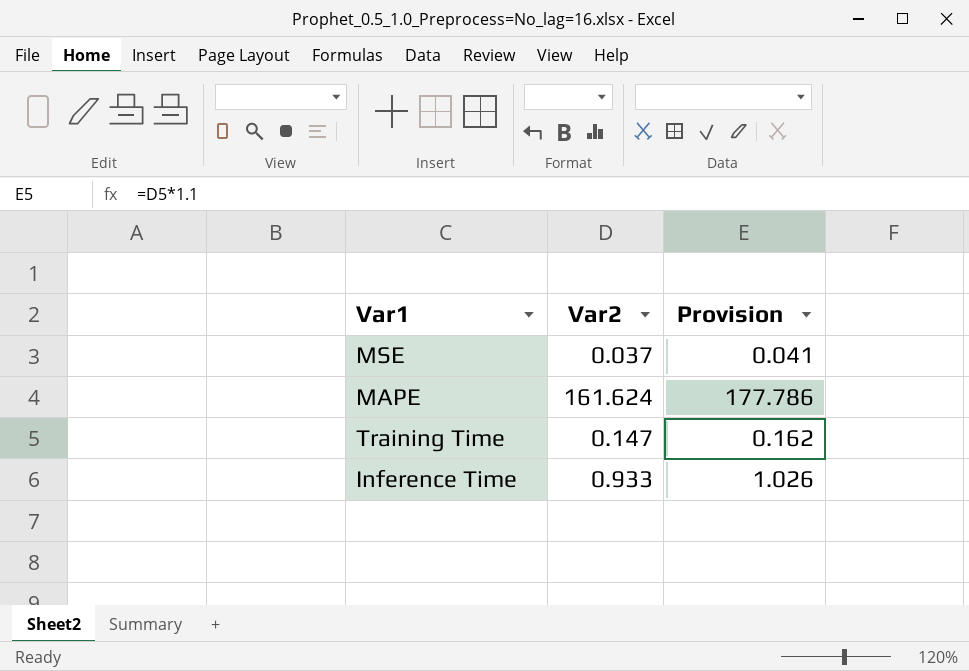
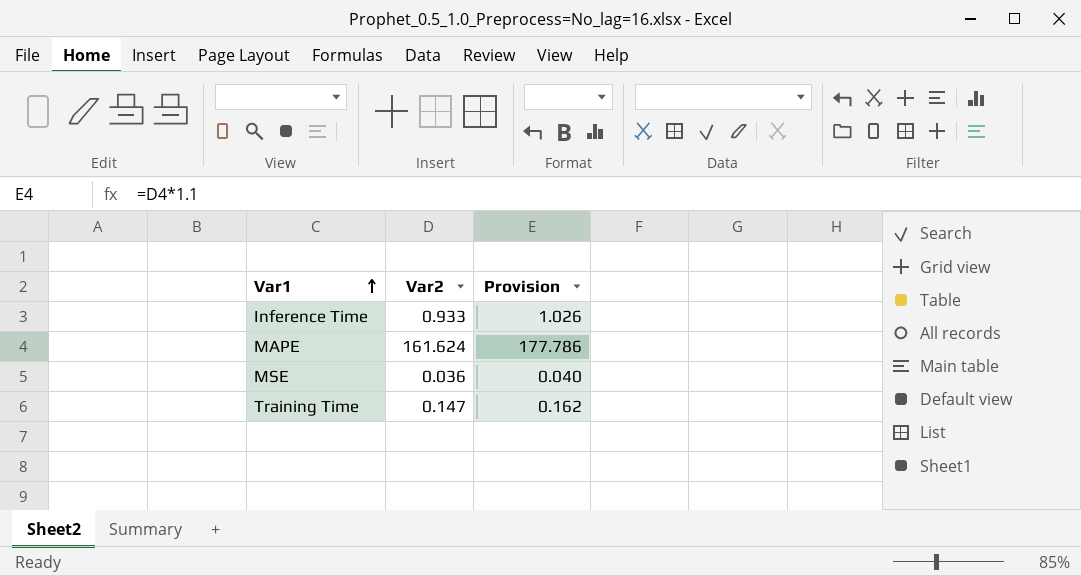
row order: none -> Var1 ascending
MSE | Var2: 0.037 -> 0.036
MSE | Provision: 0.041 -> 0.040

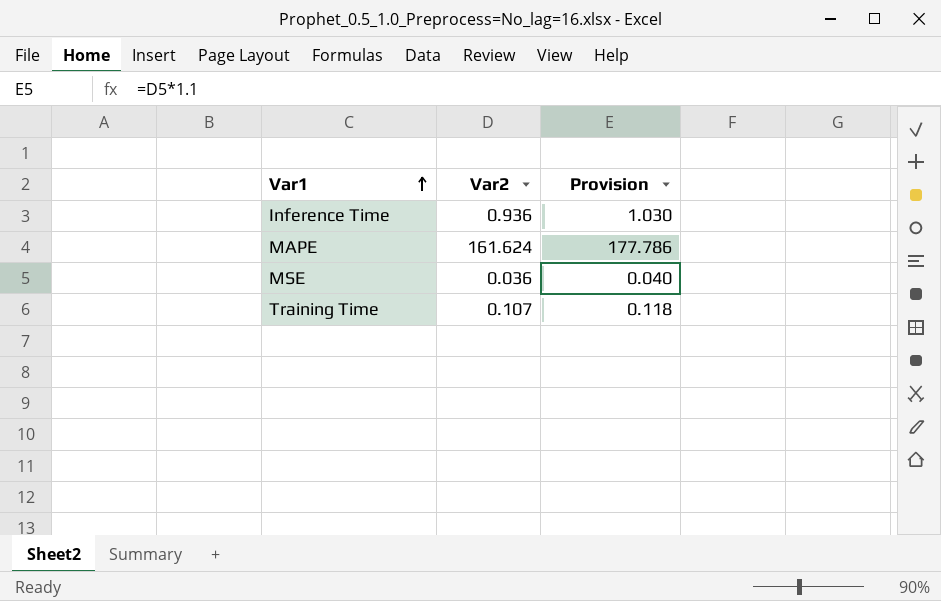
Inference Time | Var2: 0.933 -> 0.936
Inference Time | Provision: 1.026 -> 1.030
Training Time | Var2: 0.147 -> 0.107
Training Time | Provision: 0.162 -> 0.118

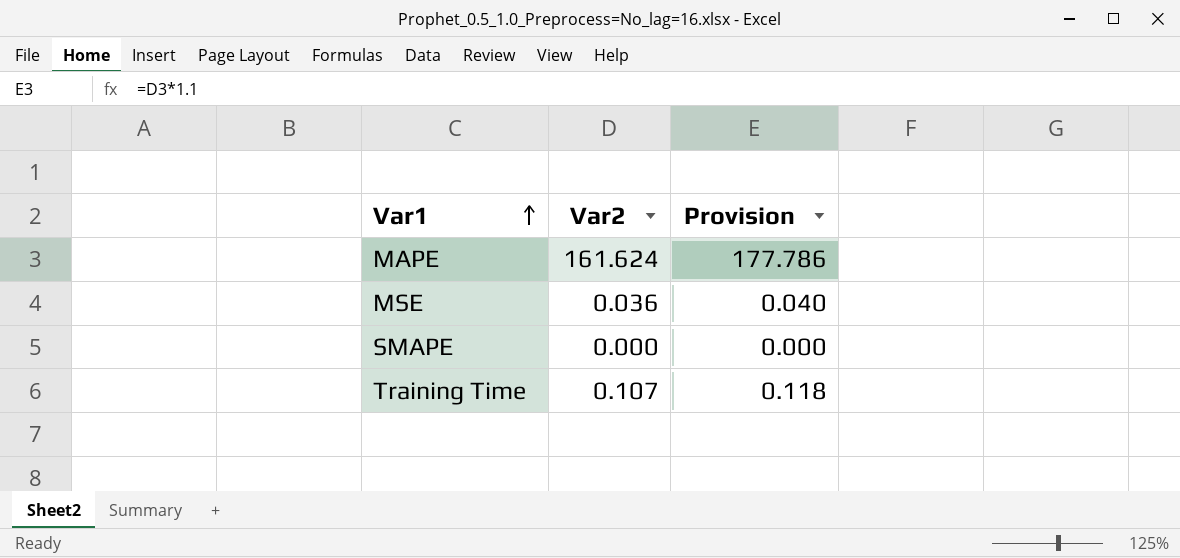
row Inference Time: 0.936 | 1.030 -> none
row SMAPE: none -> 0.000 | 0.000

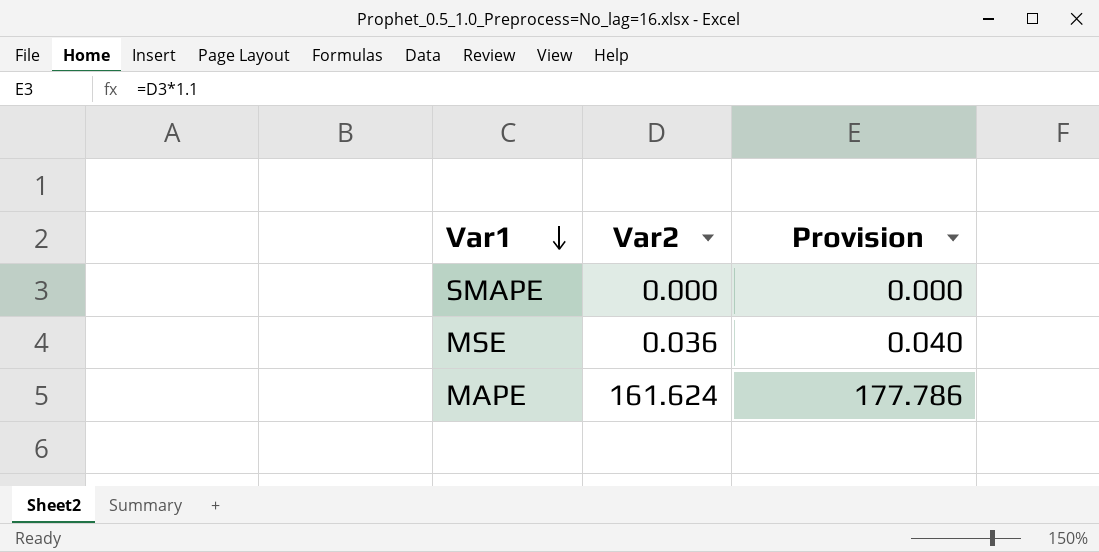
row order: Var1 ascending -> Var1 descending
row Training Time: 0.107 | 0.118 -> none

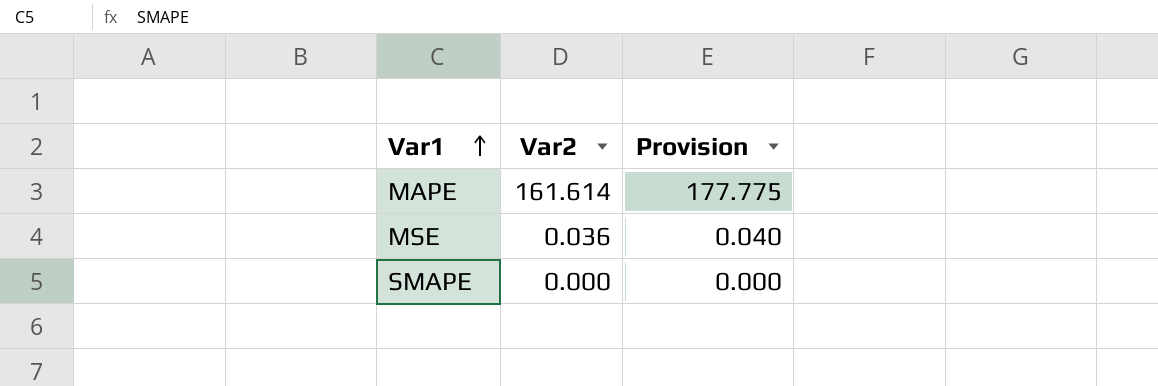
row order: Var1 descending -> Var1 ascending
MAPE | Var2: 161.624 -> 161.614
MAPE | Provision: 177.786 -> 177.775

